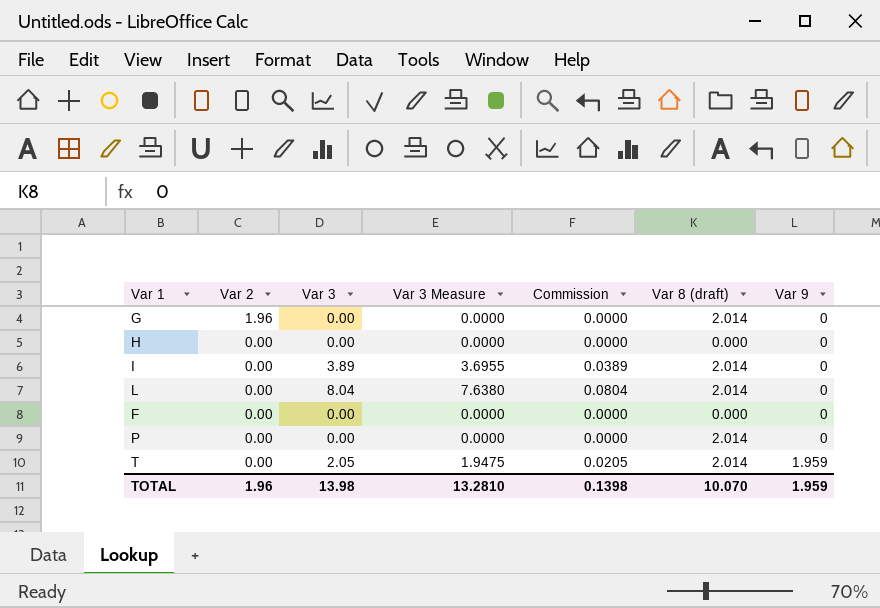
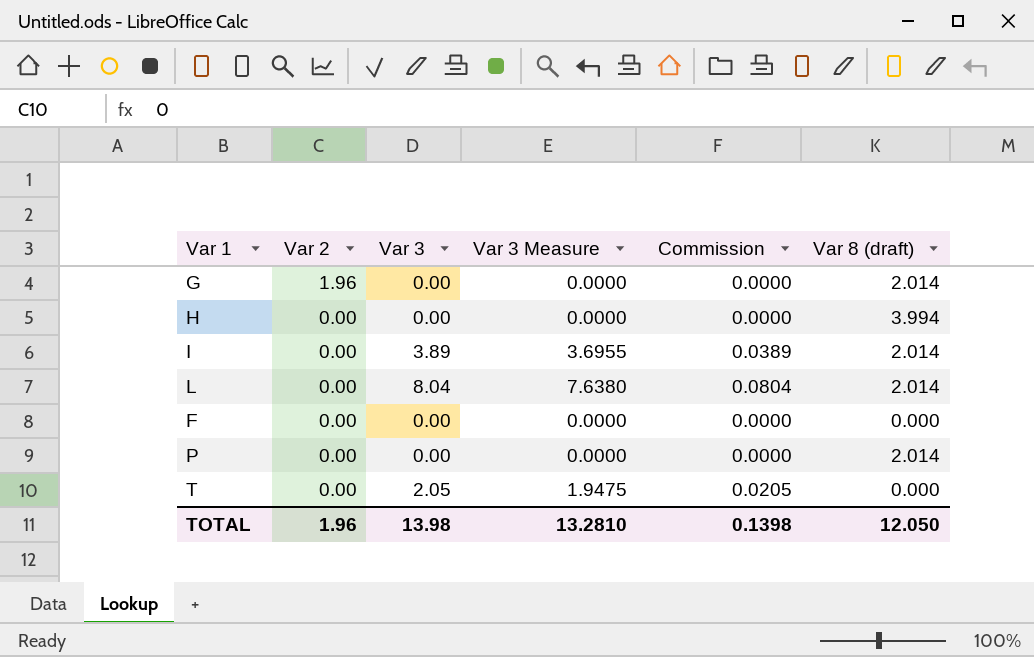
column Var 9 | position: 7 -> none
H | Var 8 (draft): 0.000 -> 3.994
T | Var 8 (draft): 2.014 -> 0.000
TOTAL | Var 8 (draft): 10.070 -> 12.050

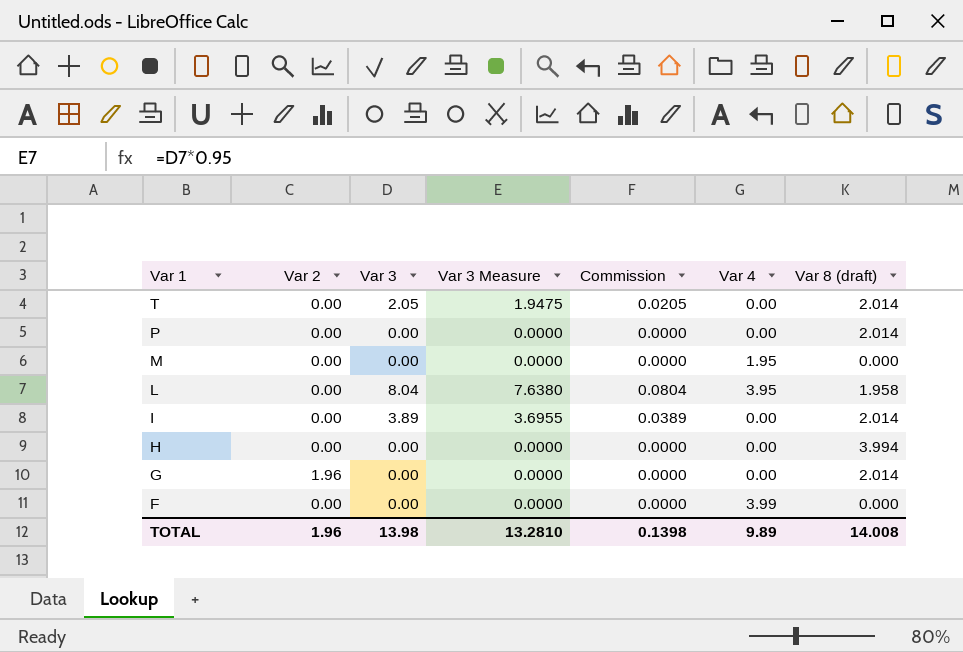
row order: Var 2 descending -> Var 1 descending
column Var 4 | position: none -> 6
T | Var 8 (draft): 0.000 -> 2.014
row M: none -> 0.00 | 0.00 | 0.0000 | 0.0000 | 1.95 | 0.000
L | Var 8 (draft): 2.014 -> 1.958
TOTAL | Var 8 (draft): 12.050 -> 14.008

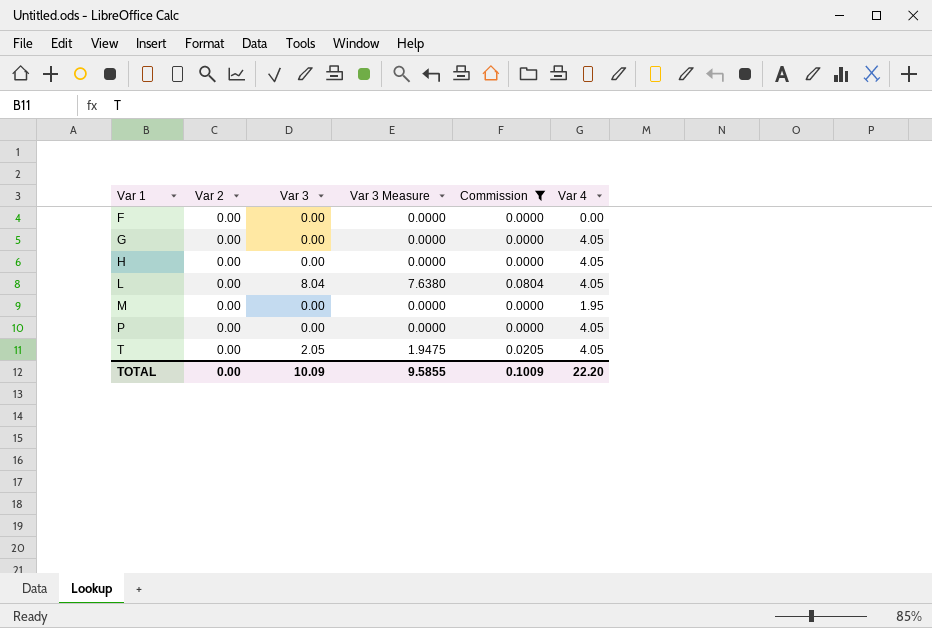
filter: none -> Commission != 0.0389
row order: Var 1 descending -> Var 1 ascending
column Var 8 (draft) | position: 7 -> none
F | Var 4: 3.99 -> 0.00
G | Var 2: 1.96 -> 0.00
G | Var 4: 0.00 -> 4.05
H | Var 4: 0.00 -> 4.05
L | Var 4: 3.95 -> 4.05
P | Var 4: 0.00 -> 4.05
T | Var 4: 0.00 -> 4.05
TOTAL | Var 2: 1.96 -> 0.00
TOTAL | Var 3: 13.98 -> 10.09
TOTAL | Var 3 Measure: 13.2810 -> 9.5855
TOTAL | Commission: 0.1398 -> 0.1009
TOTAL | Var 4: 9.89 -> 22.20

